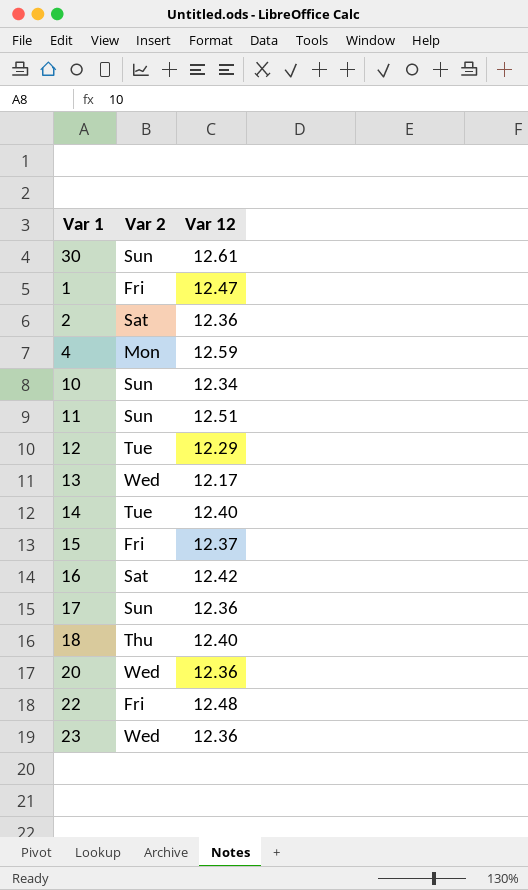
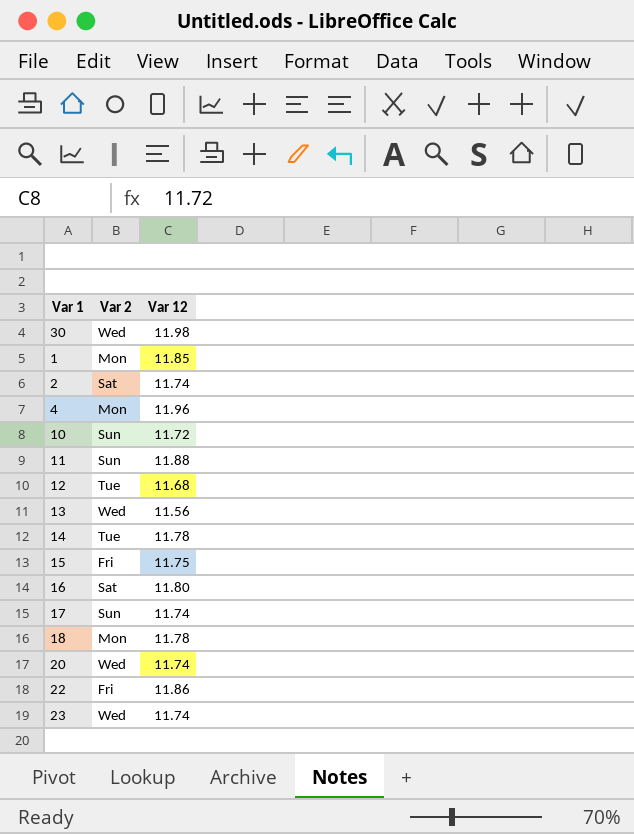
30 | Var 2: Sun -> Wed
30 | Var 12: 12.61 -> 11.98
1 | Var 2: Fri -> Mon
1 | Var 12: 12.47 -> 11.85
2 | Var 12: 12.36 -> 11.74
4 | Var 12: 12.59 -> 11.96
10 | Var 12: 12.34 -> 11.72
11 | Var 12: 12.51 -> 11.88
12 | Var 12: 12.29 -> 11.68
13 | Var 12: 12.17 -> 11.56
14 | Var 12: 12.40 -> 11.78
15 | Var 12: 12.37 -> 11.75
16 | Var 12: 12.42 -> 11.80
17 | Var 12: 12.36 -> 11.74
18 | Var 2: Thu -> Mon
18 | Var 12: 12.40 -> 11.78
20 | Var 12: 12.36 -> 11.74
22 | Var 12: 12.48 -> 11.86
23 | Var 12: 12.36 -> 11.74

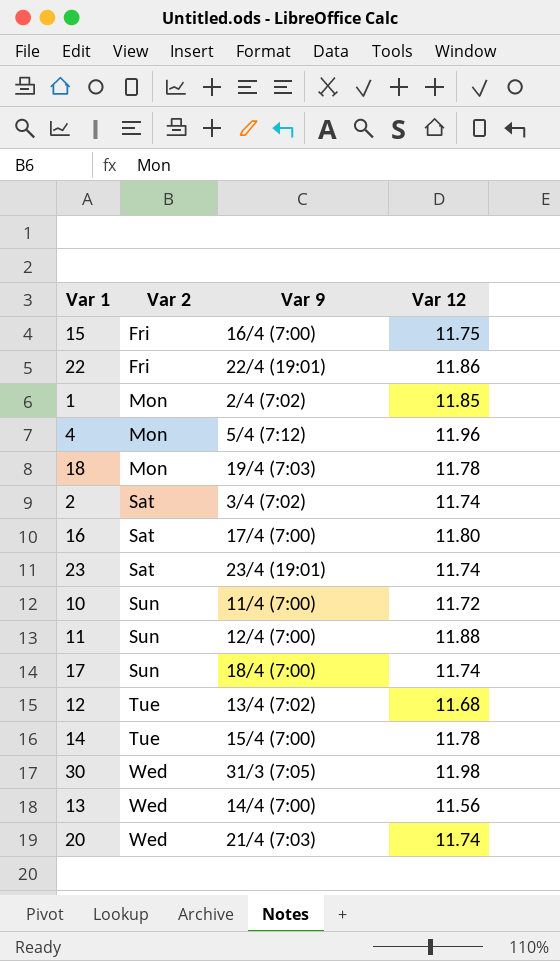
row order: none -> Var 2 ascending
column Var 9 | position: none -> 3
23 | Var 2: Wed -> Sat

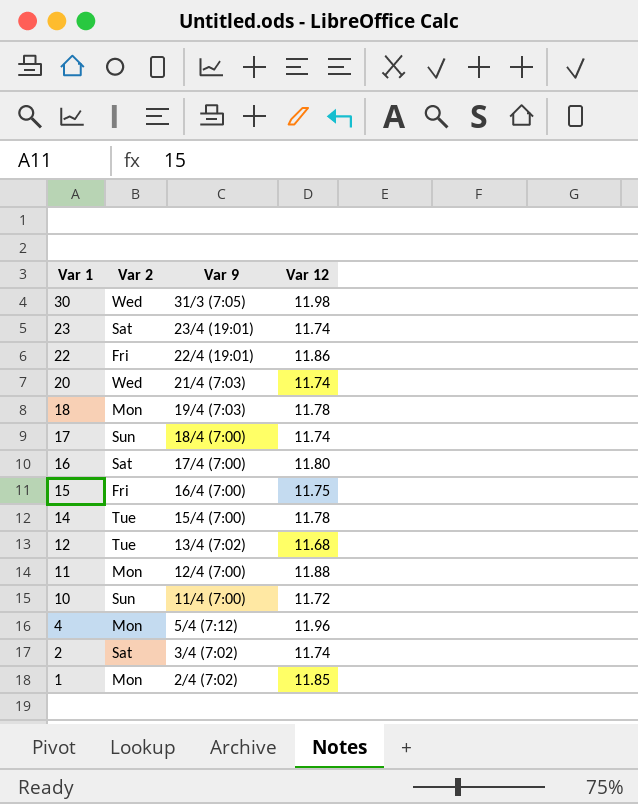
row order: Var 2 ascending -> Var 1 descending
row 13: Wed | 14/4 (7:00) | 11.56 -> none
11 | Var 2: Sun -> Mon

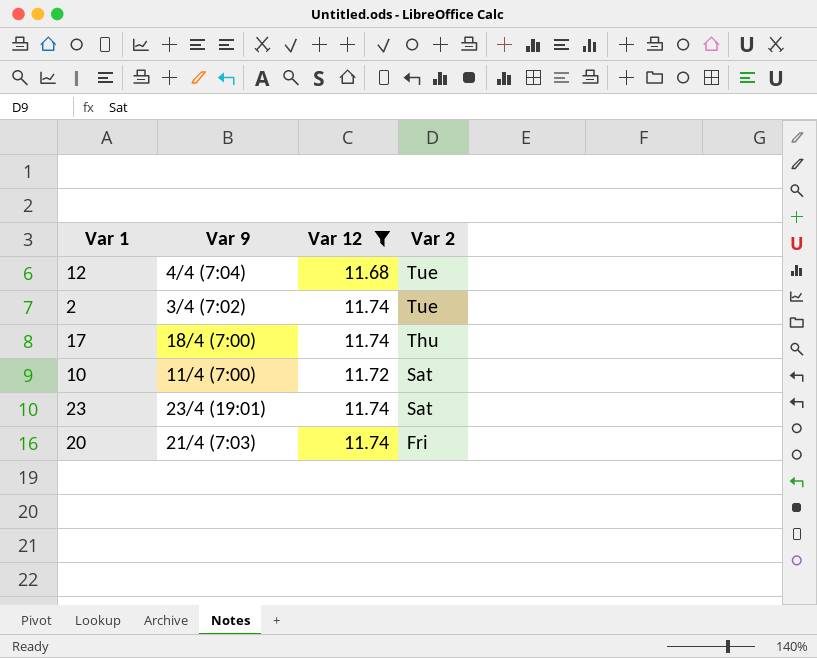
filter: none -> Var 12 <= 11.74
row order: Var 1 descending -> Var 2 descending
column Var 2 | position: 2 -> 4
12 | Var 9: 13/4 (7:02) -> 4/4 (7:04)
2 | Var 2: Sat -> Tue
17 | Var 2: Sun -> Thu
10 | Var 2: Sun -> Sat
20 | Var 2: Wed -> Fri

